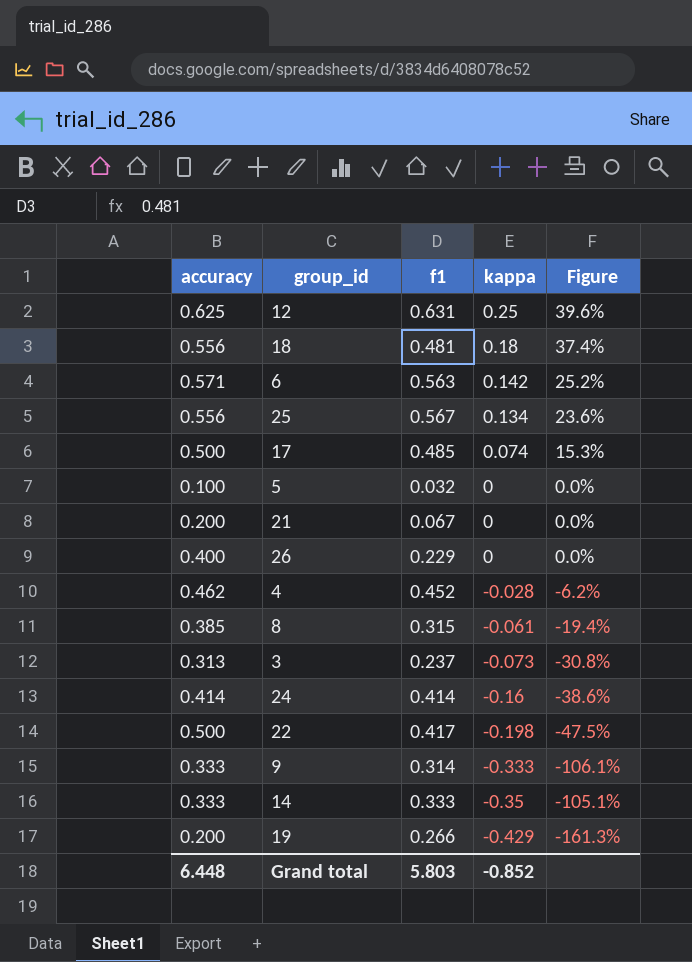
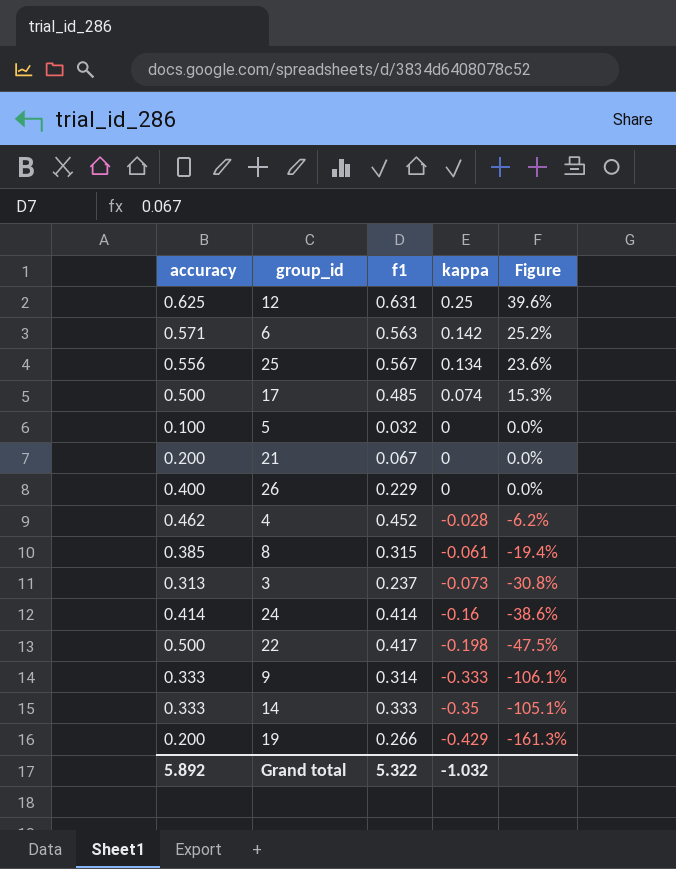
row 18: 0.556 | 0.481 | 0.18 | 37.4% -> none
Grand total | accuracy: 6.448 -> 5.892
Grand total | f1: 5.803 -> 5.322
Grand total | kappa: -0.852 -> -1.032

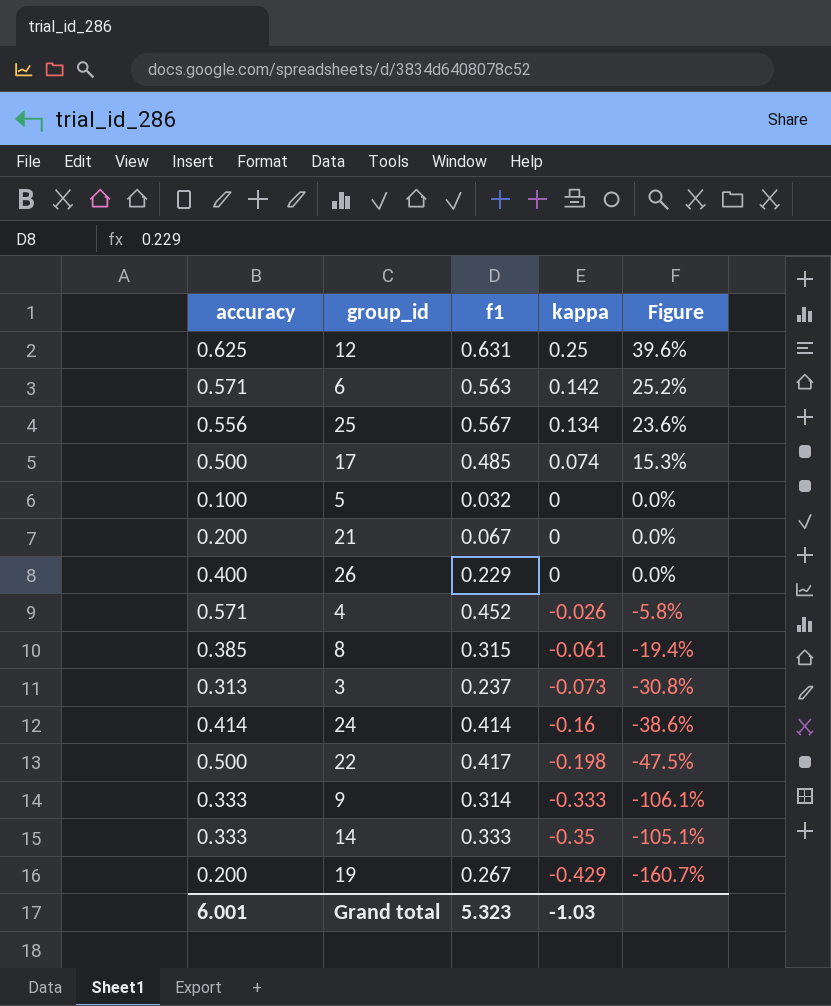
4 | accuracy: 0.462 -> 0.571
4 | kappa: -0.028 -> -0.026
4 | Figure: -6.2% -> -5.8%
19 | f1: 0.266 -> 0.267
19 | Figure: -161.3% -> -160.7%
Grand total | accuracy: 5.892 -> 6.001
Grand total | f1: 5.322 -> 5.323
Grand total | kappa: -1.032 -> -1.03

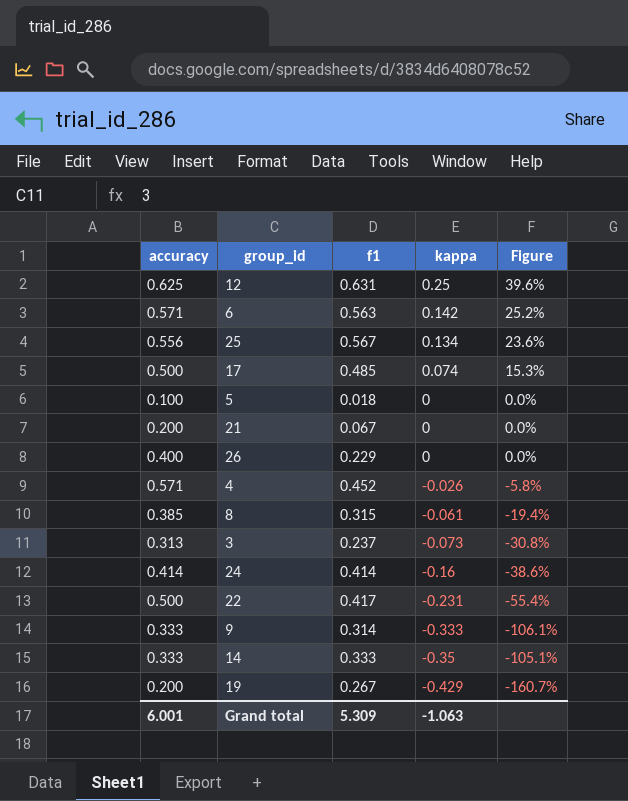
5 | f1: 0.032 -> 0.018
22 | kappa: -0.198 -> -0.231
22 | Figure: -47.5% -> -55.4%
Grand total | f1: 5.323 -> 5.309
Grand total | kappa: -1.03 -> -1.063

